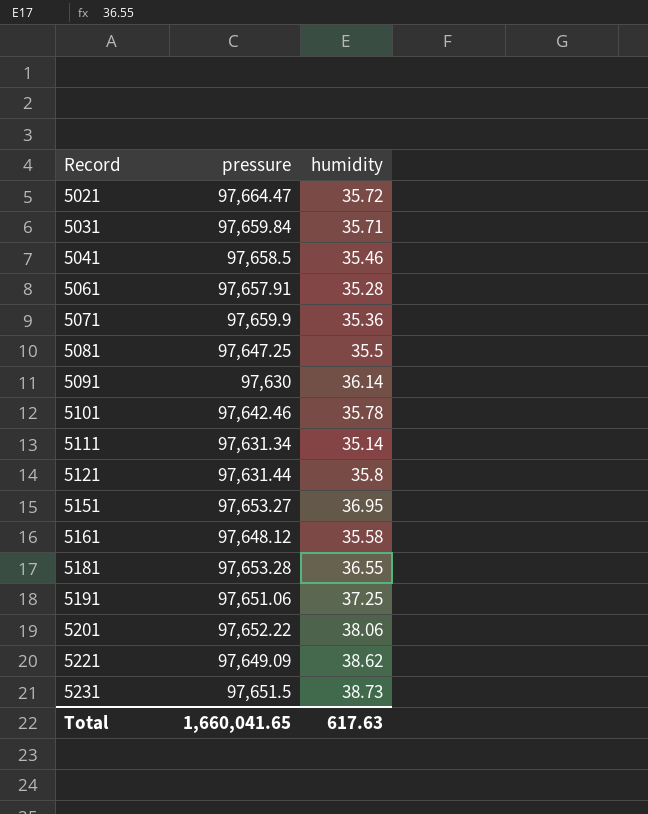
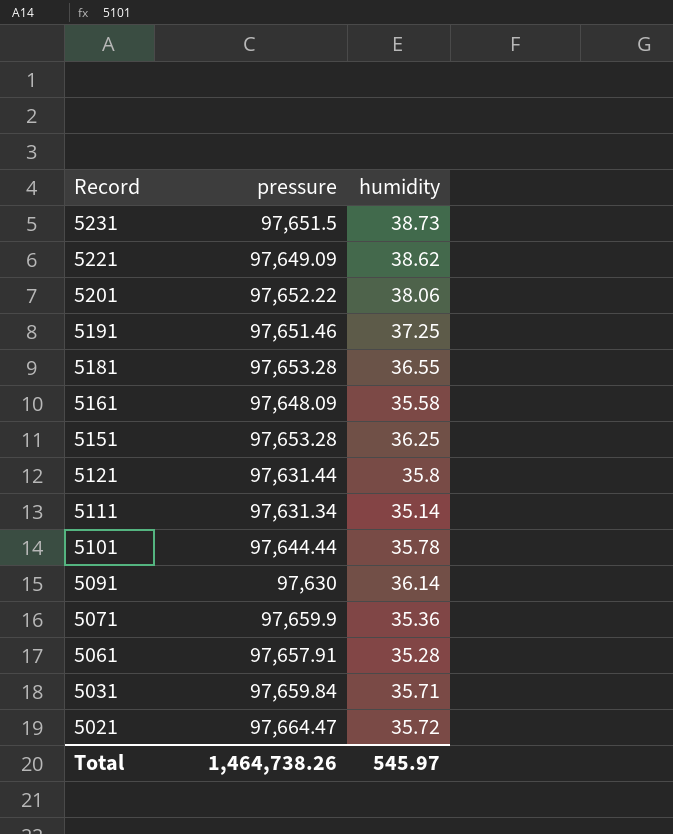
row order: Record ascending -> Record descending
row 5041: 97,658.5 | 35.46 -> none
row 5081: 97,647.25 | 35.5 -> none
5191 | pressure: 97,651.06 -> 97,651.46
5161 | pressure: 97,648.12 -> 97,648.09
5151 | pressure: 97,653.27 -> 97,653.28
5151 | humidity: 36.95 -> 36.25
5101 | pressure: 97,642.46 -> 97,644.44
Total | pressure: 1,660,041.65 -> 1,464,738.26
Total | humidity: 617.63 -> 545.97

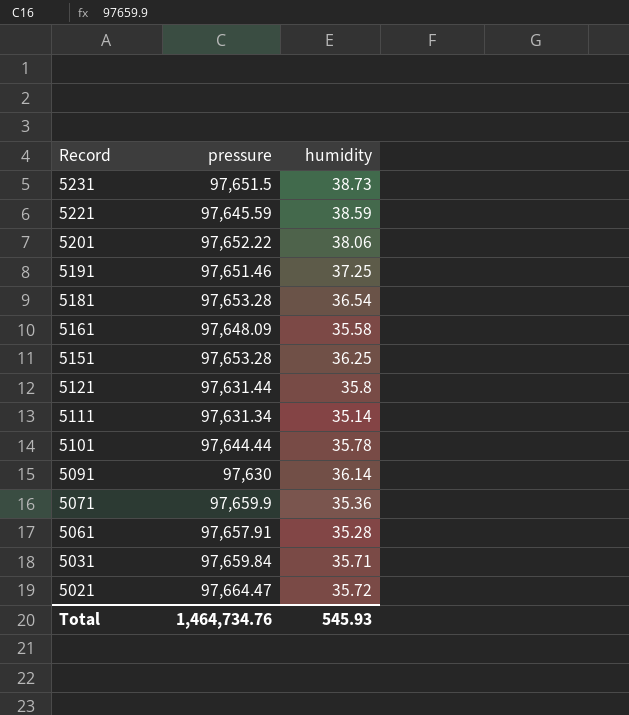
5221 | pressure: 97,649.09 -> 97,645.59
5221 | humidity: 38.62 -> 38.59
5181 | humidity: 36.55 -> 36.54
Total | pressure: 1,464,738.26 -> 1,464,734.76
Total | humidity: 545.97 -> 545.93

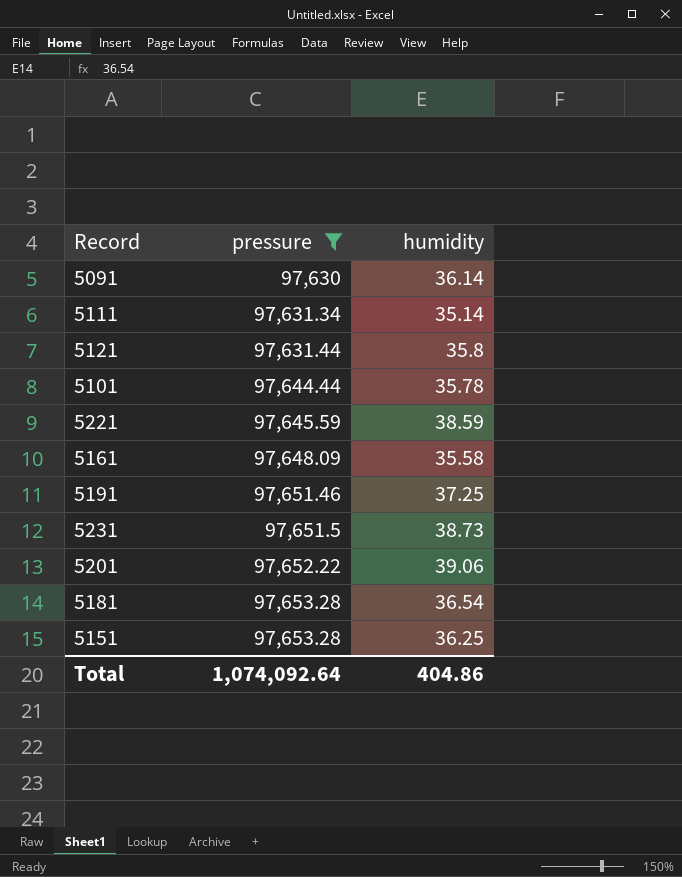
filter: none -> pressure <= 97,653.28
row order: Record descending -> pressure ascending
5201 | humidity: 38.06 -> 39.06
Total | pressure: 1,464,734.76 -> 1,074,092.64
Total | humidity: 545.93 -> 404.86

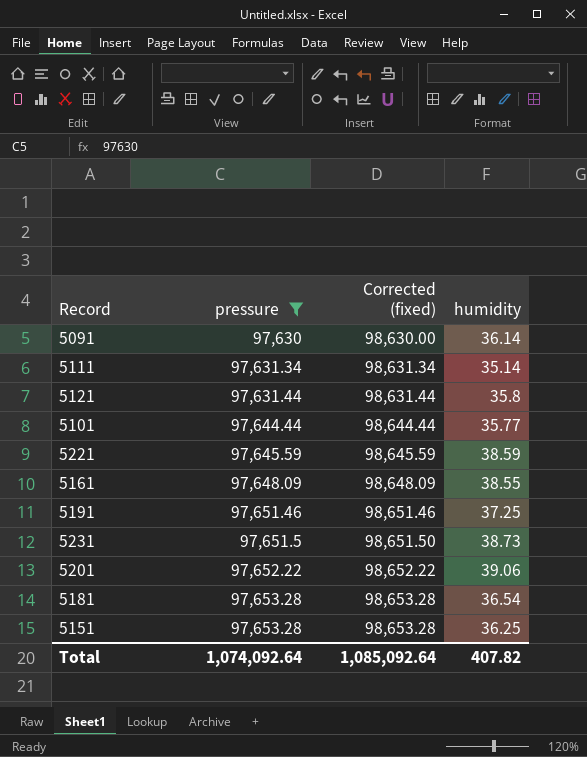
column Corrected (fixed) | formula: none -> [pressure] + 1000
5101 | humidity: 35.78 -> 35.77
5161 | humidity: 35.58 -> 38.55
Total | humidity: 404.86 -> 407.82

